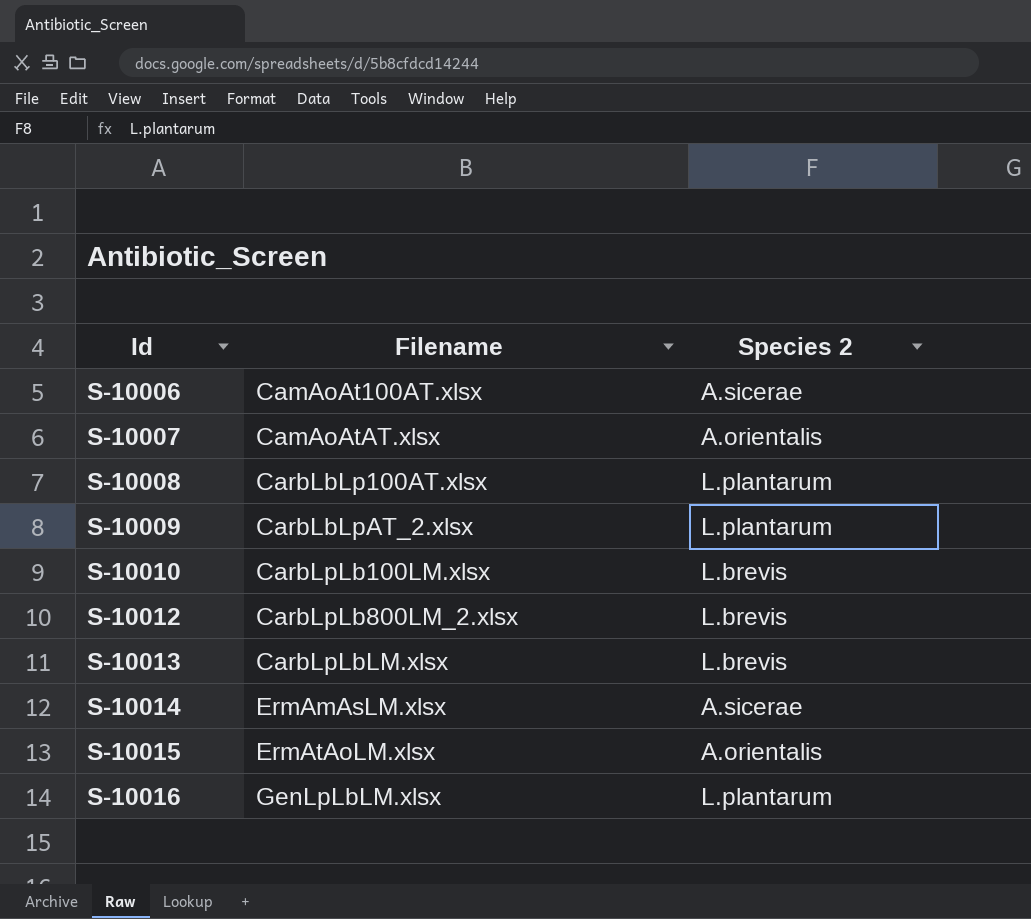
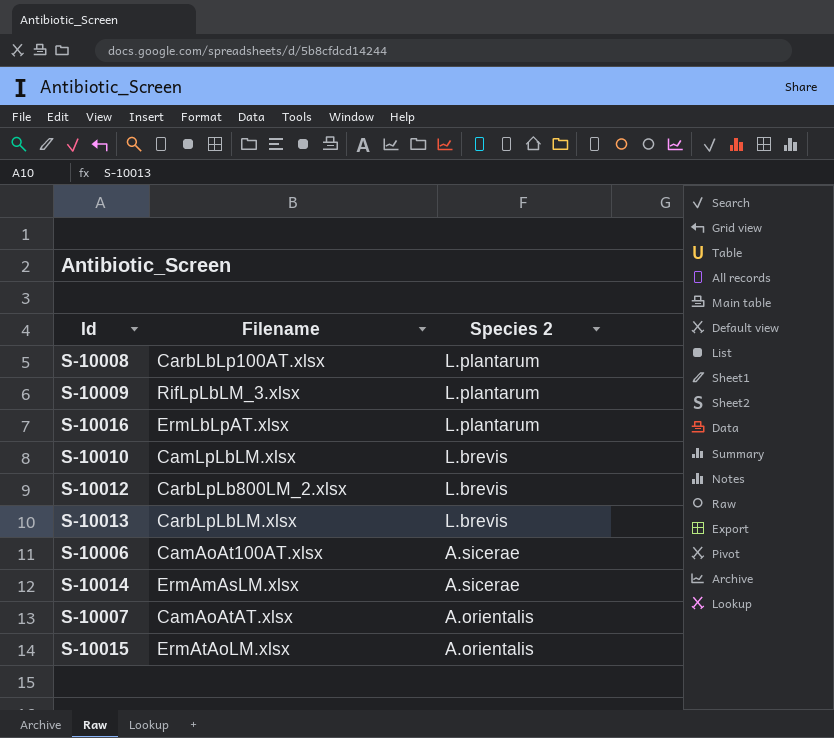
row order: Id ascending -> Species 2 descending
S-10009 | Filename: CarbLbLpAT_2.xlsx -> RifLpLbLM_3.xlsx
S-10016 | Filename: GenLpLbLM.xlsx -> ErmLbLpAT.xlsx
S-10010 | Filename: CarbLpLb100LM.xlsx -> CamLpLbLM.xlsx

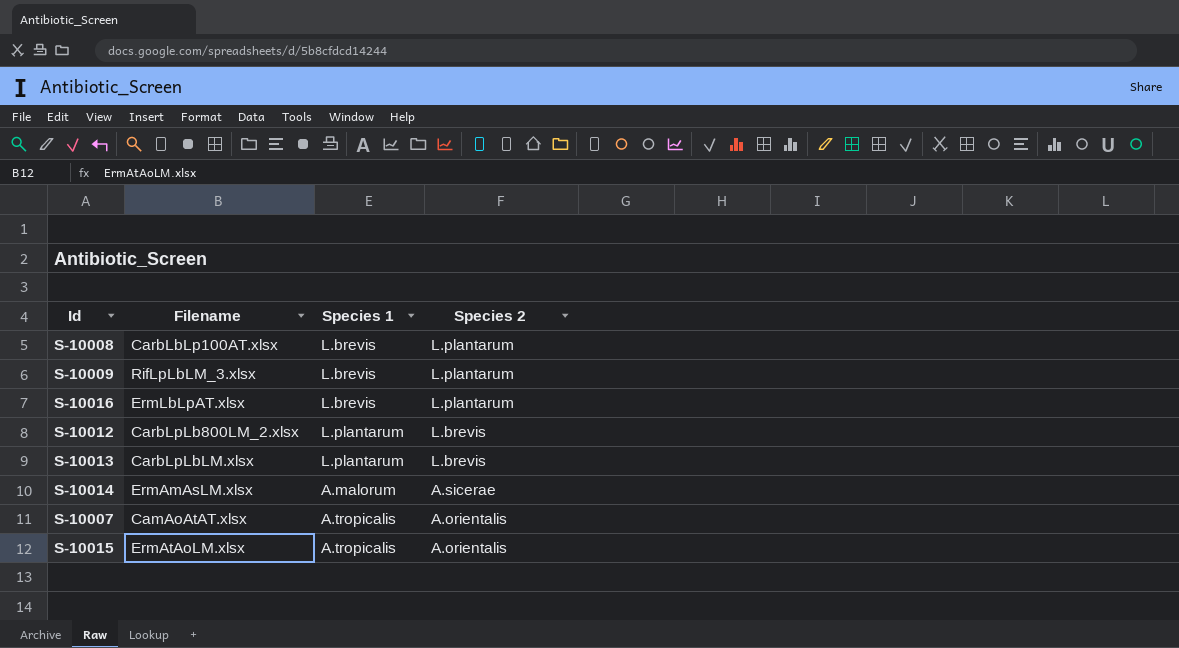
column Species 1 | position: none -> 3
row S-10010: CamLpLbLM.xlsx | L.brevis -> none
row S-10006: CamAoAt100AT.xlsx | A.sicerae -> none

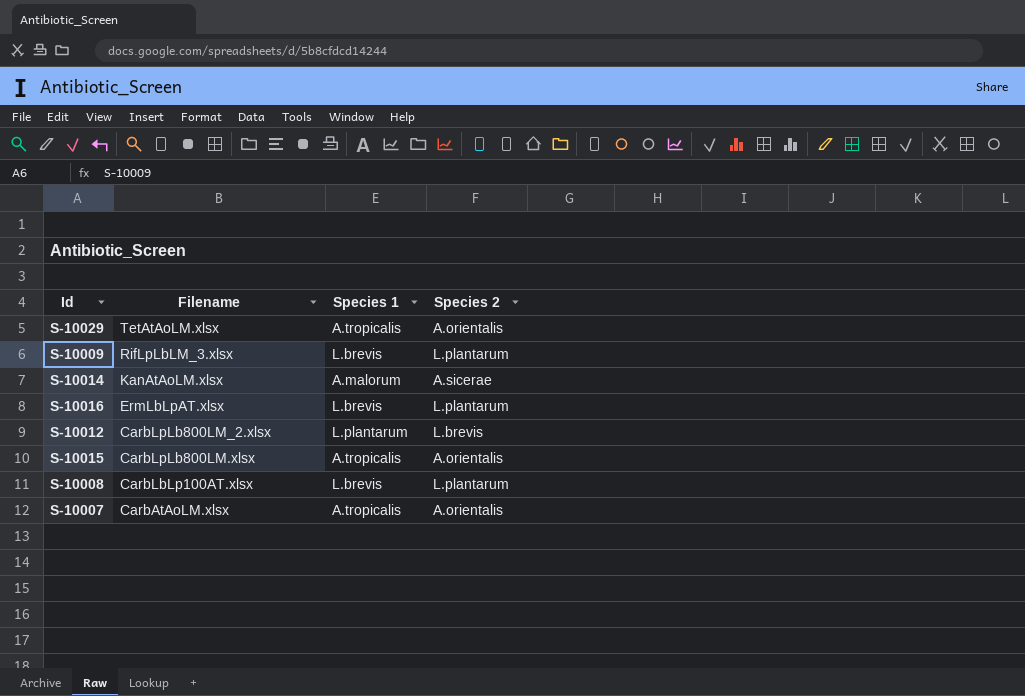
row order: Species 2 descending -> Filename descending
row S-10013: CarbLpLbLM.xlsx | L.plantarum | L.brevis -> none
row S-10029: none -> TetAtAoLM.xlsx | A.tropicalis | A.orientalis
S-10014 | Filename: ErmAmAsLM.xlsx -> KanAtAoLM.xlsx
S-10015 | Filename: ErmAtAoLM.xlsx -> CarbLpLb800LM.xlsx
S-10007 | Filename: CamAoAtAT.xlsx -> CarbAtAoLM.xlsx

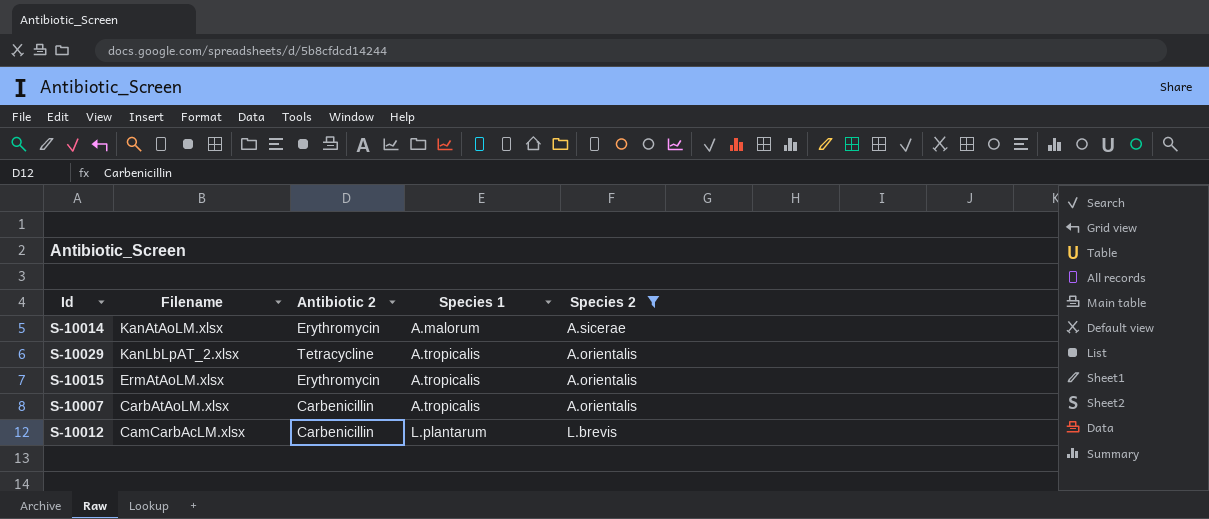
filter: none -> Species 2 != L.plantarum
row order: Filename descending -> Species 1 ascending
column Antibiotic 2 | position: none -> 3
S-10029 | Filename: TetAtAoLM.xlsx -> KanLbLpAT_2.xlsx
S-10015 | Filename: CarbLpLb800LM.xlsx -> ErmAtAoLM.xlsx
S-10012 | Filename: CarbLpLb800LM_2.xlsx -> CamCarbAcLM.xlsx

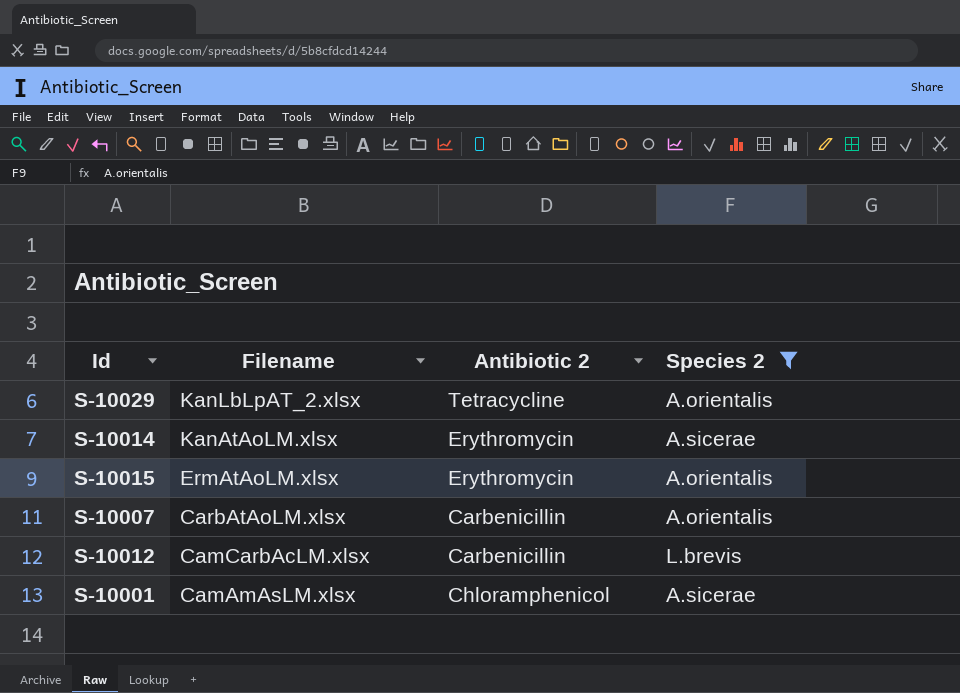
row order: Species 1 ascending -> Filename descending
column Species 1 | position: 4 -> none
row S-10001: none -> CamAmAsLM.xlsx | Chloramphenicol | A.sicerae

